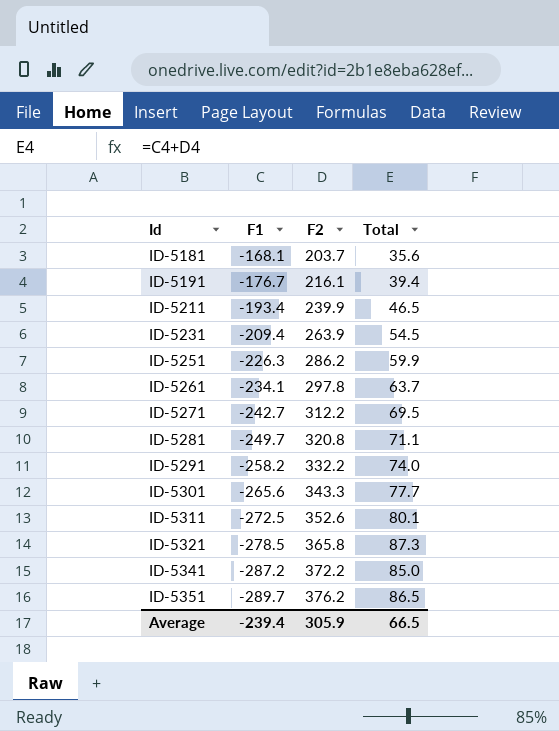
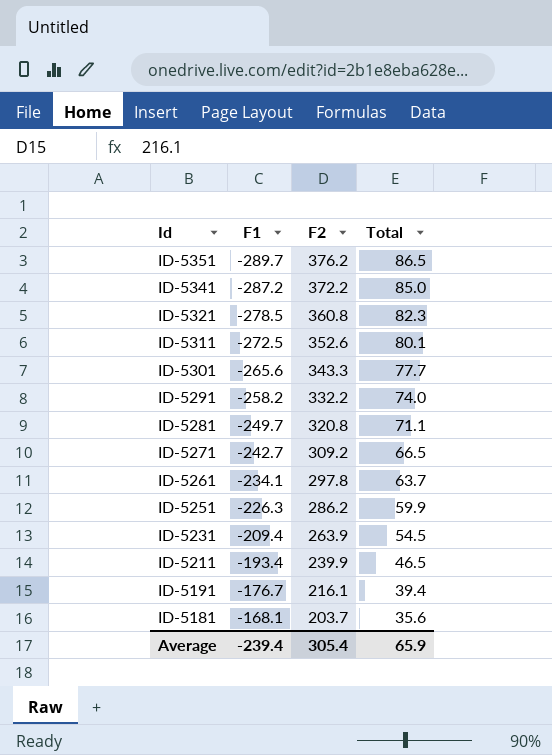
row order: Id ascending -> Id descending
ID-5321 | F2: 365.8 -> 360.8
ID-5321 | Total: 87.3 -> 82.3
ID-5271 | F2: 312.2 -> 309.2
ID-5271 | Total: 69.5 -> 66.5
Average | F2: 305.9 -> 305.4
Average | Total: 66.5 -> 65.9

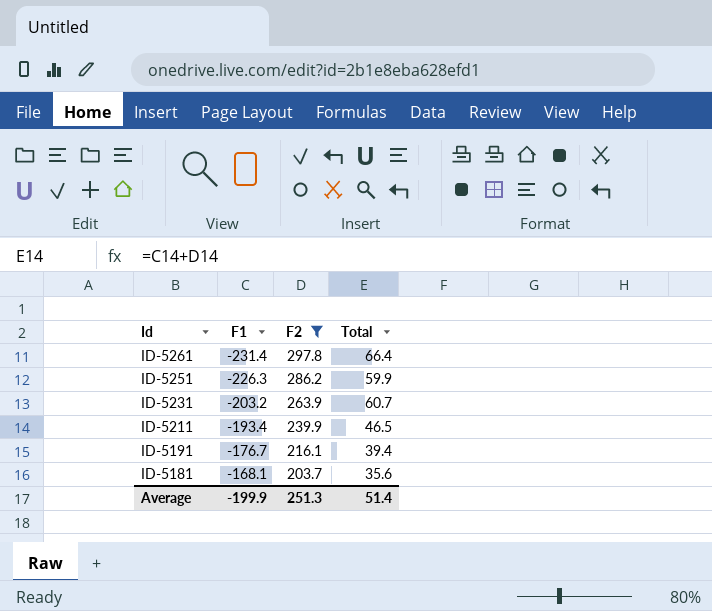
filter: none -> F2 <= 297.8
ID-5261 | F1: -234.1 -> -231.4
ID-5261 | Total: 63.7 -> 66.4
ID-5231 | F1: -209.4 -> -203.2
ID-5231 | Total: 54.5 -> 60.7
Average | F1: -239.4 -> -199.9
Average | F2: 305.4 -> 251.3
Average | Total: 65.9 -> 51.4

